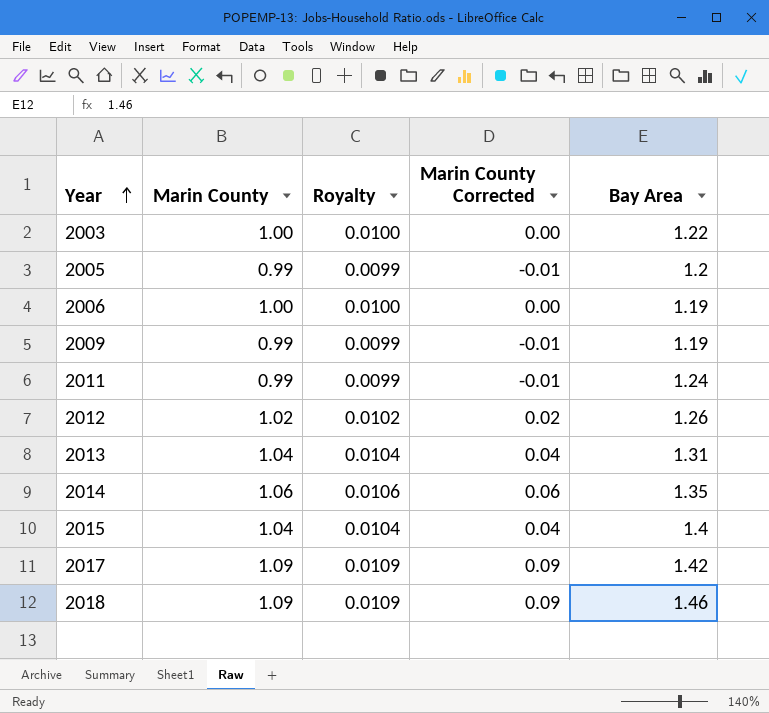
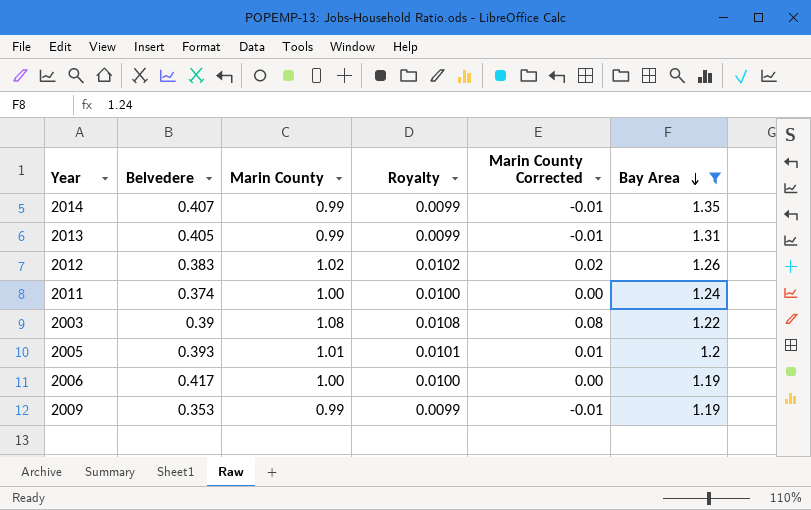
filter: none -> Bay Area <= 1.35
row order: Year ascending -> Bay Area descending
column Belvedere | position: none -> 2
2014 | Marin County: 1.06 -> 0.99
2014 | Royalty: 0.0106 -> 0.0099
2014 | Marin County Corrected: 0.06 -> -0.01
2013 | Marin County: 1.04 -> 0.99
2013 | Royalty: 0.0104 -> 0.0099
2013 | Marin County Corrected: 0.04 -> -0.01
2011 | Marin County: 0.99 -> 1.00
2011 | Royalty: 0.0099 -> 0.0100
2011 | Marin County Corrected: -0.01 -> 0.00
2003 | Marin County: 1.00 -> 1.08
2003 | Royalty: 0.0100 -> 0.0108
2003 | Marin County Corrected: 0.00 -> 0.08
2005 | Marin County: 0.99 -> 1.01
2005 | Royalty: 0.0099 -> 0.0101
2005 | Marin County Corrected: -0.01 -> 0.01

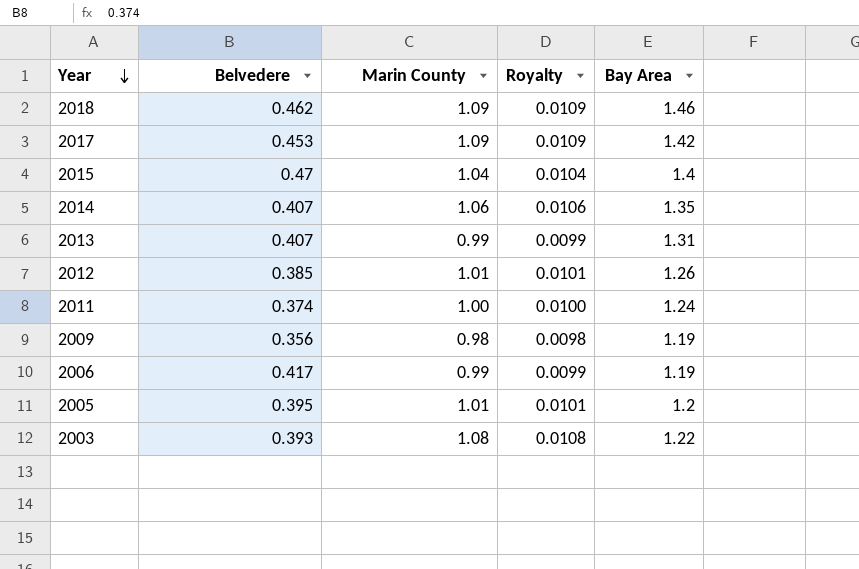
filter: Bay Area <= 1.35 -> none
row order: Bay Area descending -> Year descending
column Marin County Corrected | formula: [Marin County] - 1 -> none
2014 | Marin County: 0.99 -> 1.06
2014 | Royalty: 0.0099 -> 0.0106
2013 | Belvedere: 0.405 -> 0.407
2012 | Belvedere: 0.383 -> 0.385
2012 | Marin County: 1.02 -> 1.01
2012 | Royalty: 0.0102 -> 0.0101
2009 | Belvedere: 0.353 -> 0.356
2009 | Marin County: 0.99 -> 0.98
2009 | Royalty: 0.0099 -> 0.0098
2006 | Marin County: 1.00 -> 0.99
2006 | Royalty: 0.0100 -> 0.0099
2005 | Belvedere: 0.393 -> 0.395
2003 | Belvedere: 0.39 -> 0.393

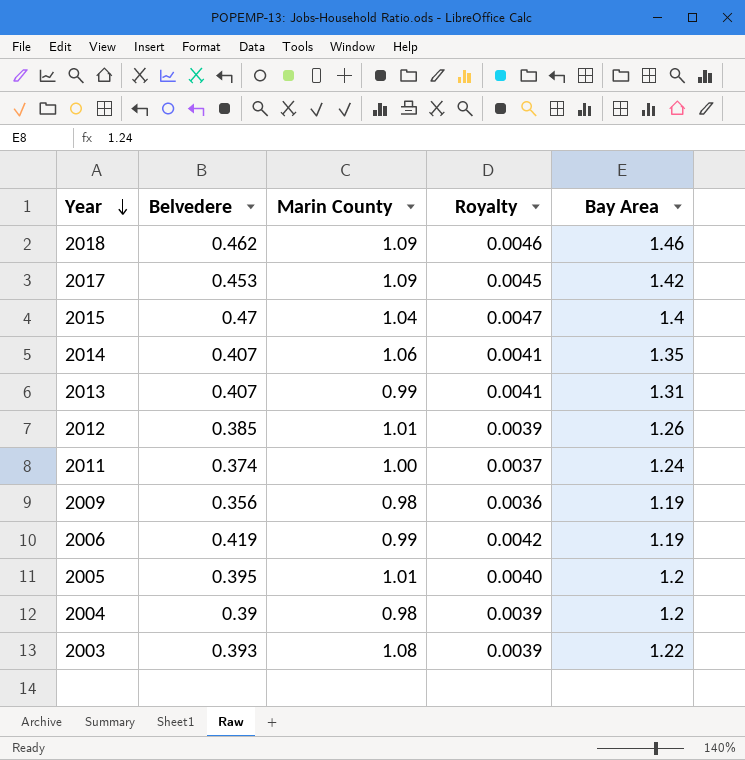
column Royalty | formula: [Marin County] * 0.01 -> [Belvedere] * 0.01
2006 | Belvedere: 0.417 -> 0.419
row 2004: none -> 0.39 | 0.98 | 0.0039 | 1.2

